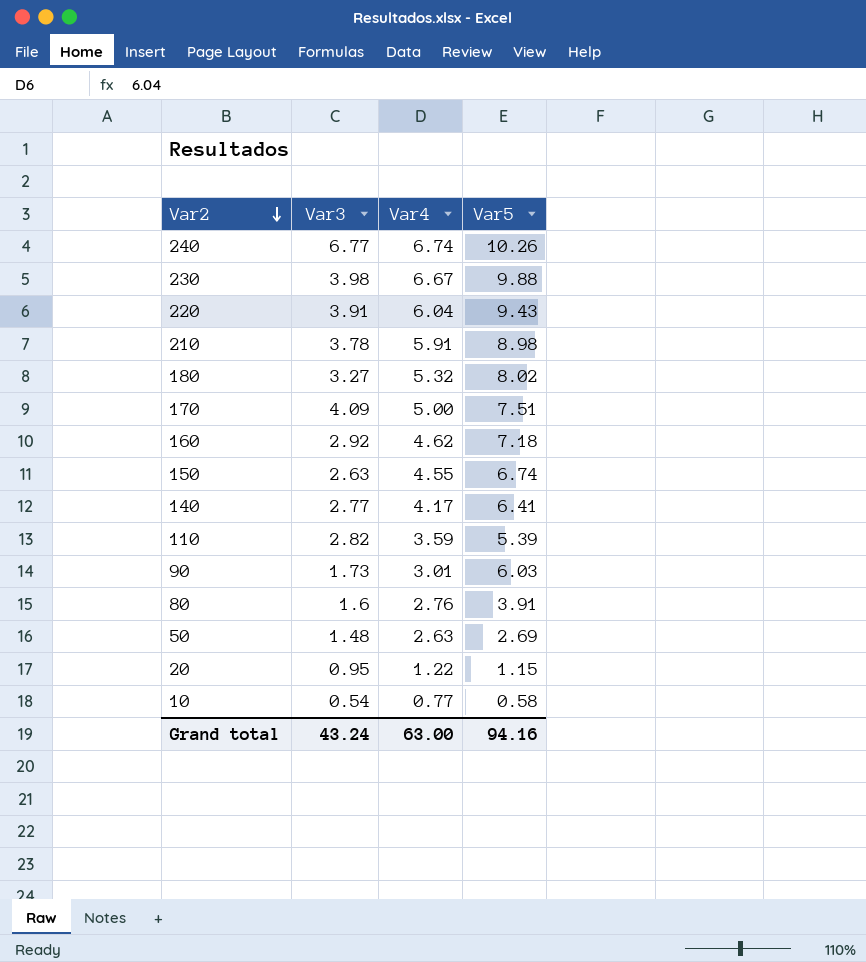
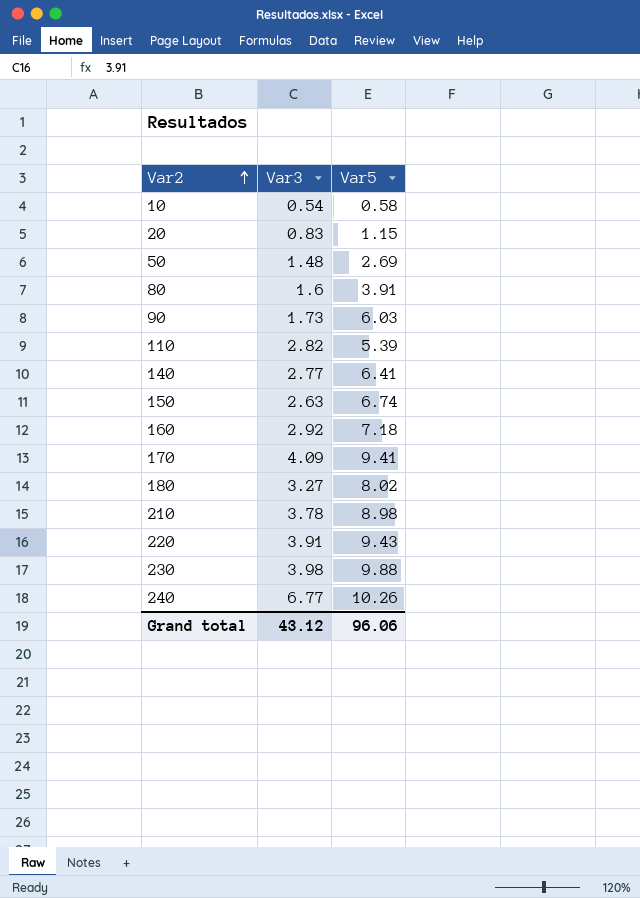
row order: Var2 descending -> Var2 ascending
column Var4 | position: 3 -> none
20 | Var3: 0.95 -> 0.83
170 | Var5: 7.51 -> 9.41
Grand total | Var3: 43.24 -> 43.12
Grand total | Var5: 94.16 -> 96.06

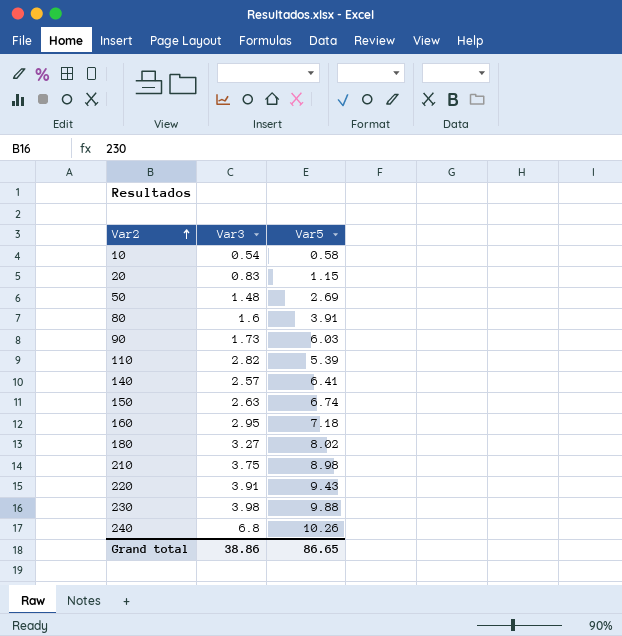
row 170: 4.09 | 9.41 -> none
140 | Var3: 2.77 -> 2.57
160 | Var3: 2.92 -> 2.95
210 | Var3: 3.78 -> 3.75
240 | Var3: 6.77 -> 6.8
Grand total | Var3: 43.12 -> 38.86
Grand total | Var5: 96.06 -> 86.65

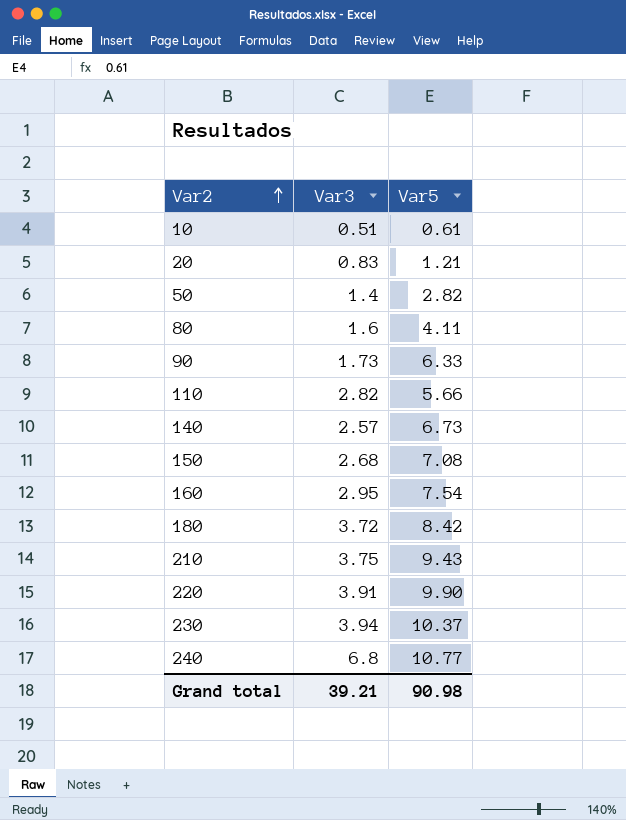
10 | Var3: 0.54 -> 0.51
10 | Var5: 0.58 -> 0.61
20 | Var5: 1.15 -> 1.21
50 | Var3: 1.48 -> 1.4
50 | Var5: 2.69 -> 2.82
80 | Var5: 3.91 -> 4.11
90 | Var5: 6.03 -> 6.33
110 | Var5: 5.39 -> 5.66
140 | Var5: 6.41 -> 6.73
150 | Var3: 2.63 -> 2.68
150 | Var5: 6.74 -> 7.08
160 | Var5: 7.18 -> 7.54
180 | Var3: 3.27 -> 3.72
180 | Var5: 8.02 -> 8.42
210 | Var5: 8.98 -> 9.43
220 | Var5: 9.43 -> 9.90
230 | Var3: 3.98 -> 3.94
230 | Var5: 9.88 -> 10.37
240 | Var5: 10.26 -> 10.77
Grand total | Var3: 38.86 -> 39.21
Grand total | Var5: 86.65 -> 90.98

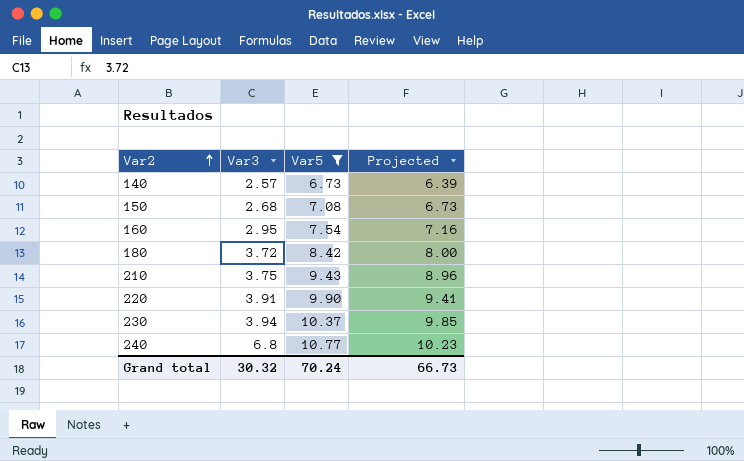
filter: none -> Var5 >= 6.73
column Projected | formula: none -> [Var5] * 0.95
Grand total | Var3: 39.21 -> 30.32
Grand total | Var5: 90.98 -> 70.24

